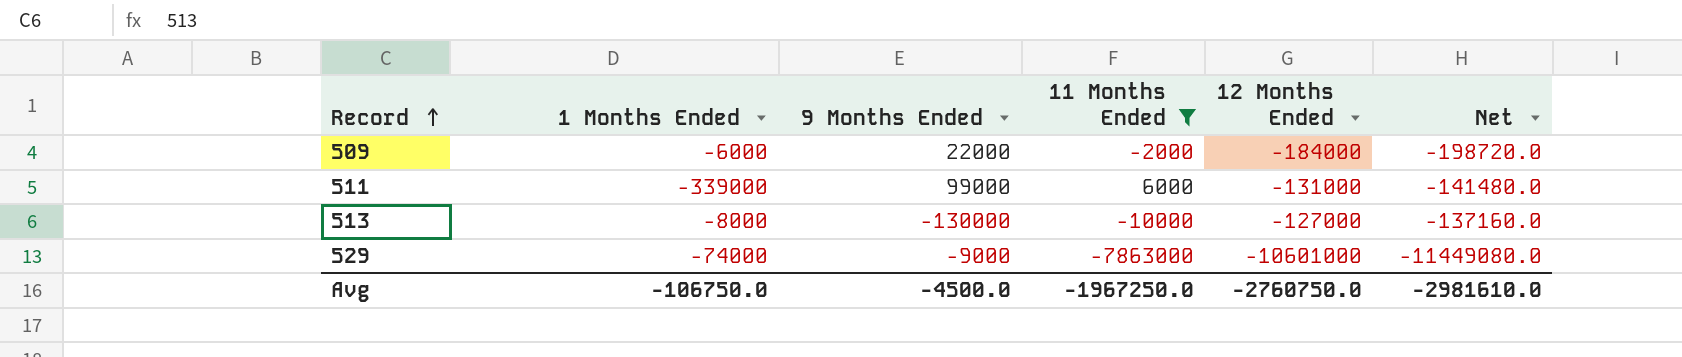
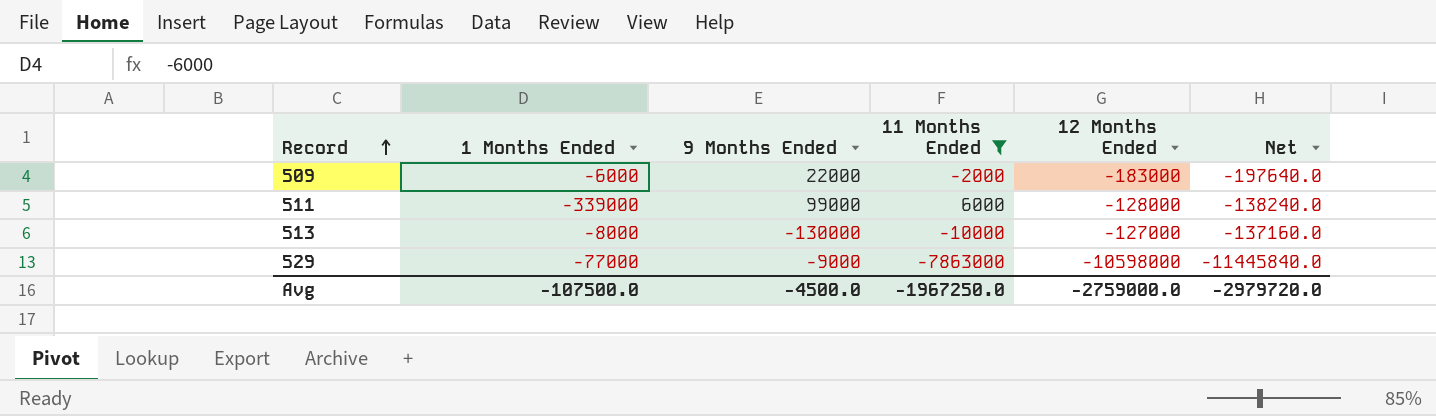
509 | 12 Months Ended: -184000 -> -183000
509 | Net: -198720.0 -> -197640.0
511 | 12 Months Ended: -131000 -> -128000
511 | Net: -141480.0 -> -138240.0
529 | 1 Months Ended: -74000 -> -77000
529 | 12 Months Ended: -10601000 -> -10598000
529 | Net: -11449080.0 -> -11445840.0
Avg | 1 Months Ended: -106750.0 -> -107500.0
Avg | 12 Months Ended: -2760750.0 -> -2759000.0
Avg | Net: -2981610.0 -> -2979720.0

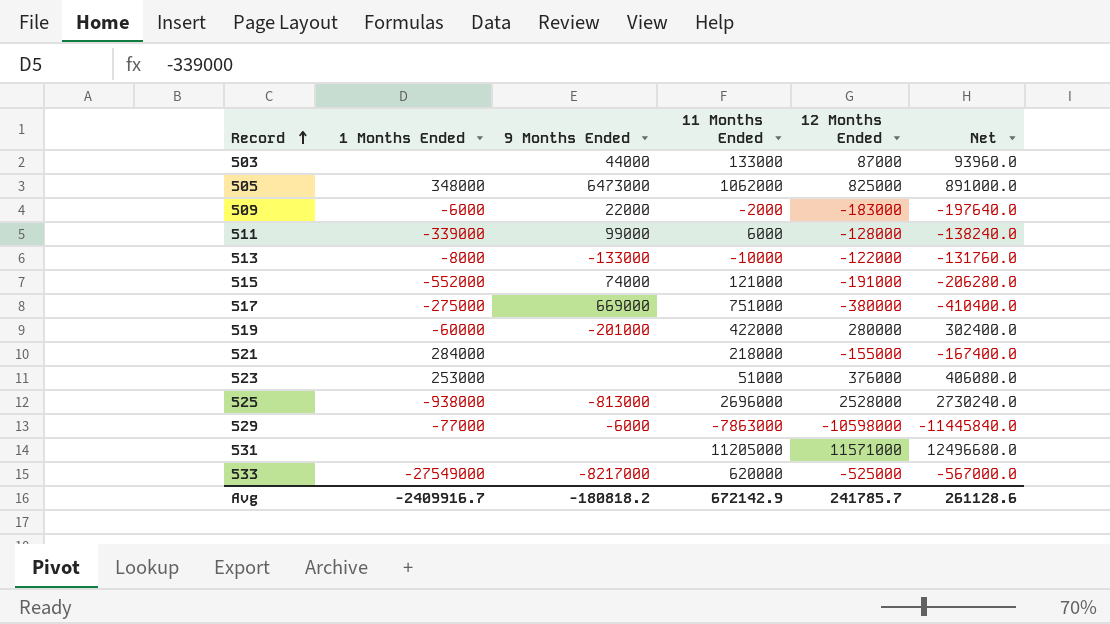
filter: 11 Months Ended <= 6000 -> none
513 | 9 Months Ended: -130000 -> -133000
513 | 12 Months Ended: -127000 -> -122000
513 | Net: -137160.0 -> -131760.0
529 | 9 Months Ended: -9000 -> -6000
Avg | 1 Months Ended: -107500.0 -> -2409916.7
Avg | 9 Months Ended: -4500.0 -> -180818.2
Avg | 11 Months Ended: -1967250.0 -> 672142.9
Avg | 12 Months Ended: -2759000.0 -> 241785.7
Avg | Net: -2979720.0 -> 261128.6

